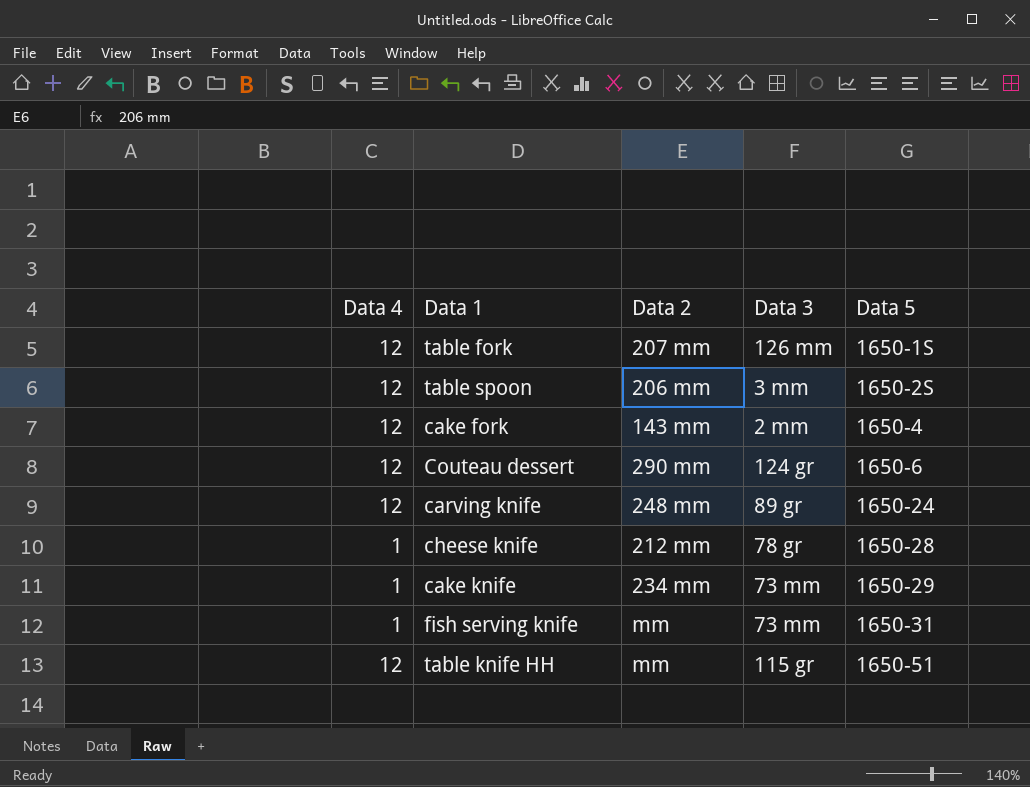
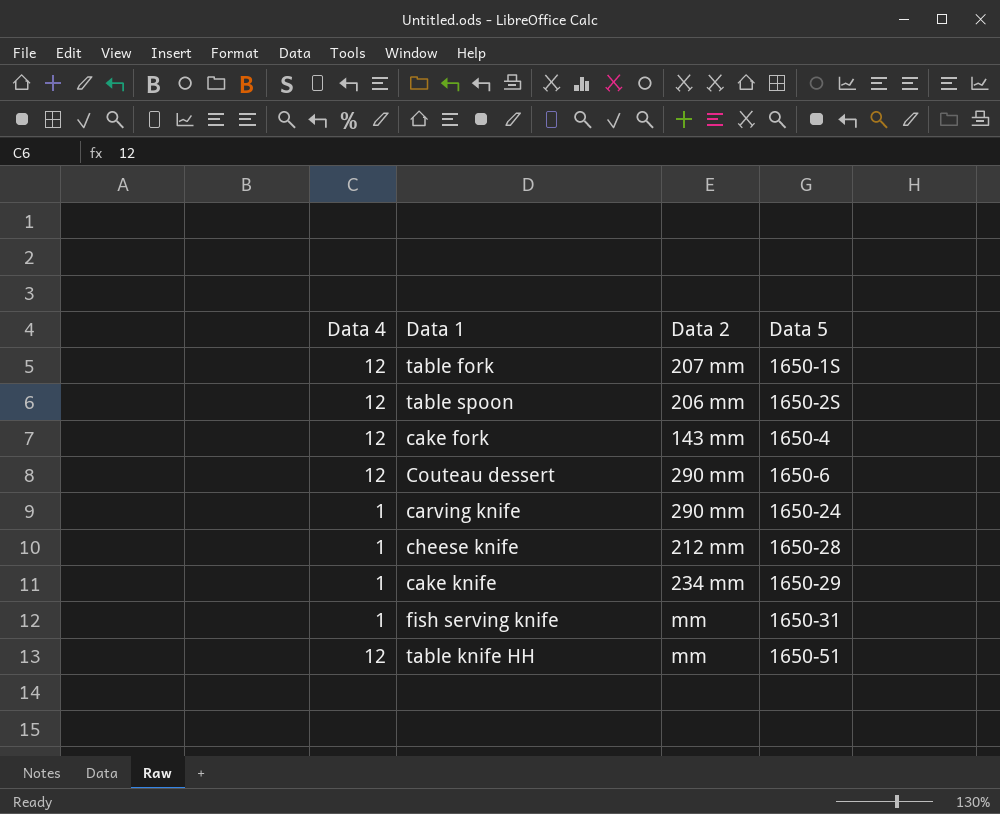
column Data 3 | position: 4 -> none
carving knife | Data 4: 12 -> 1
carving knife | Data 2: 248 mm -> 290 mm

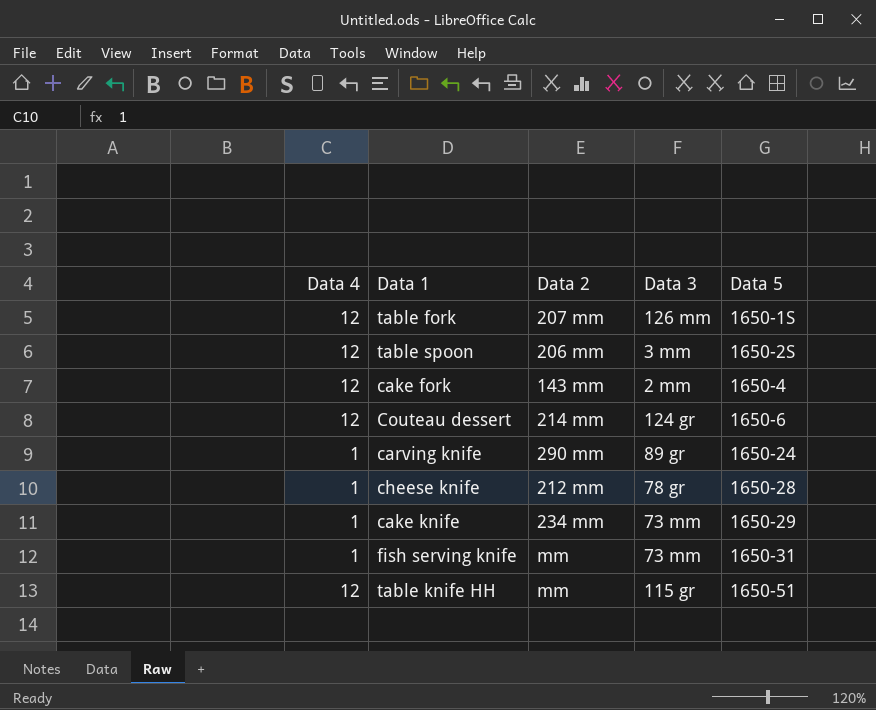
column Data 3 | position: none -> 4
Couteau dessert | Data 2: 290 mm -> 214 mm

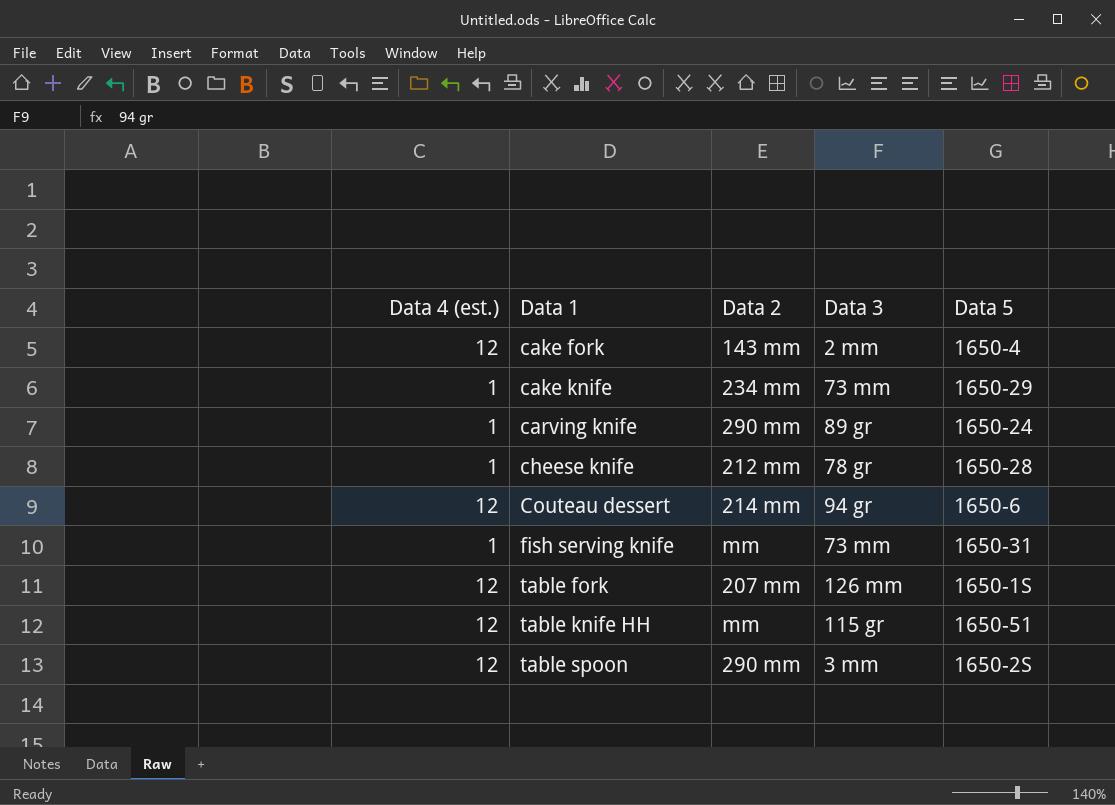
row order: Data 5 ascending -> Data 1 ascending
column name: Data 4 -> Data 4 (est.)
Couteau dessert | Data 3: 124 gr -> 94 gr
table spoon | Data 2: 206 mm -> 290 mm

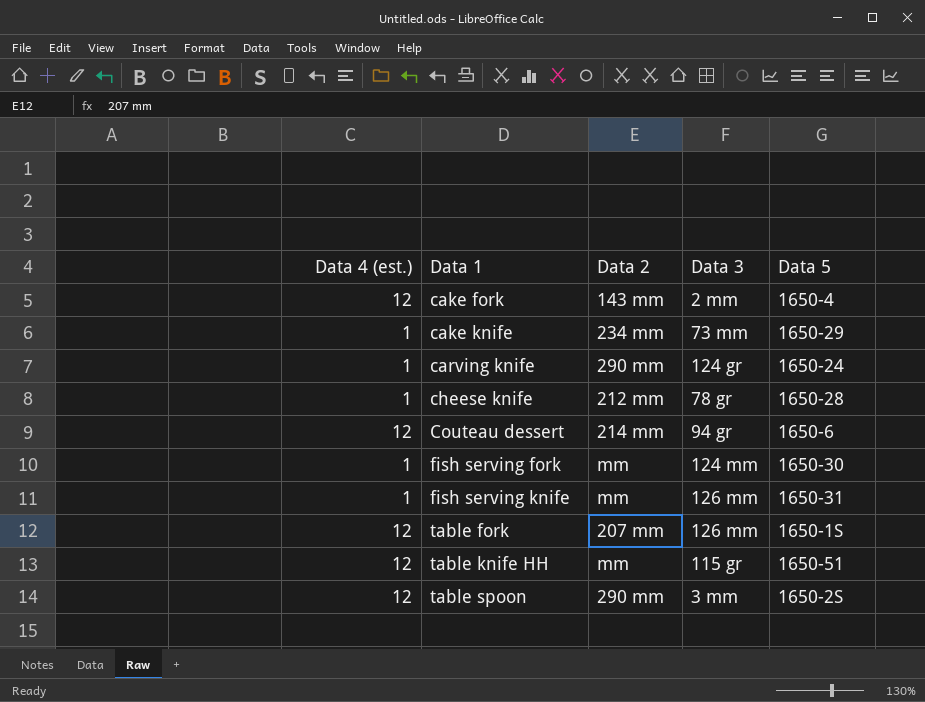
carving knife | Data 3: 89 gr -> 124 gr
row fish serving fork: none -> 1 | mm | 124 mm | 1650-30
fish serving knife | Data 3: 73 mm -> 126 mm

